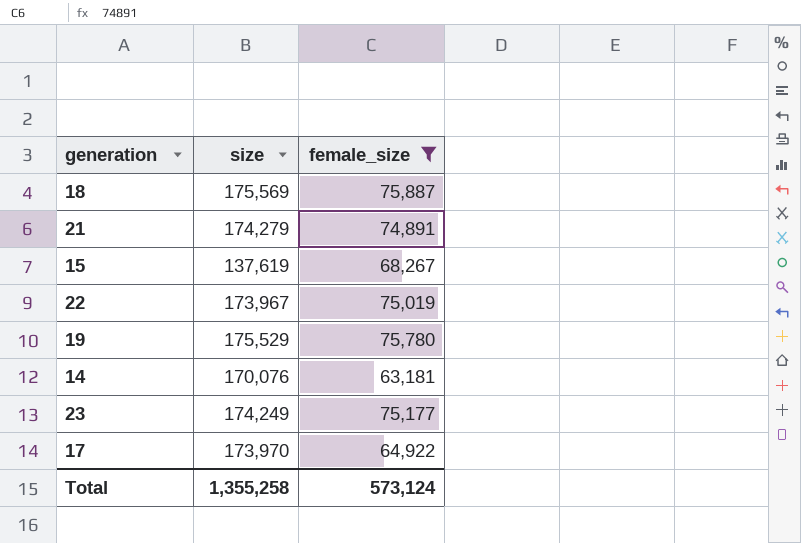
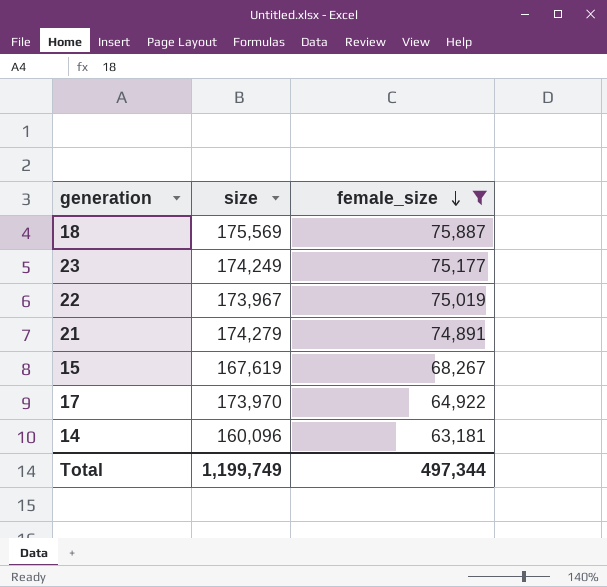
row order: none -> female_size descending
row 19: 175,529 | 75,780 -> none
15 | size: 137,619 -> 167,619
14 | size: 170,076 -> 160,096
Total | size: 1,355,258 -> 1,199,749
Total | female_size: 573,124 -> 497,344

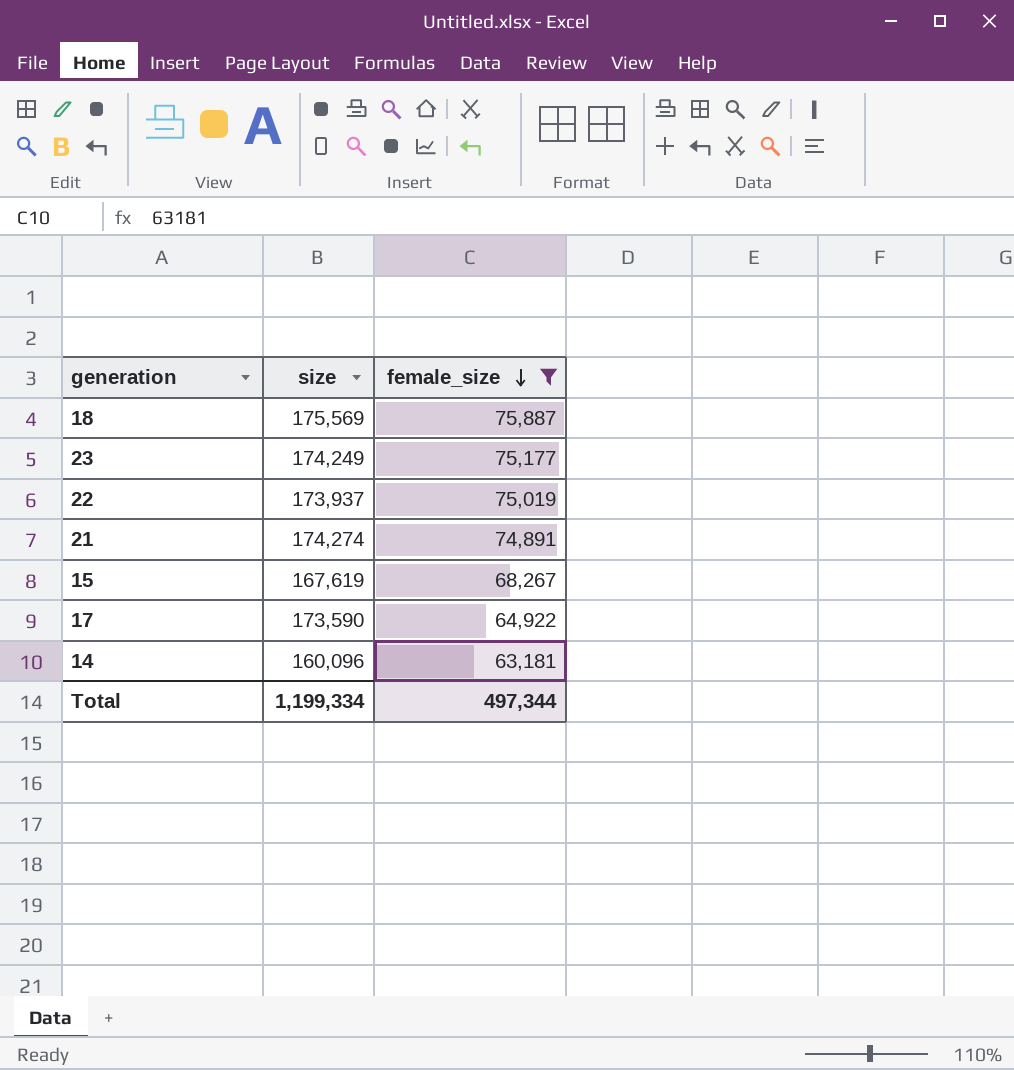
22 | size: 173,967 -> 173,937
21 | size: 174,279 -> 174,274
17 | size: 173,970 -> 173,590
Total | size: 1,199,749 -> 1,199,334

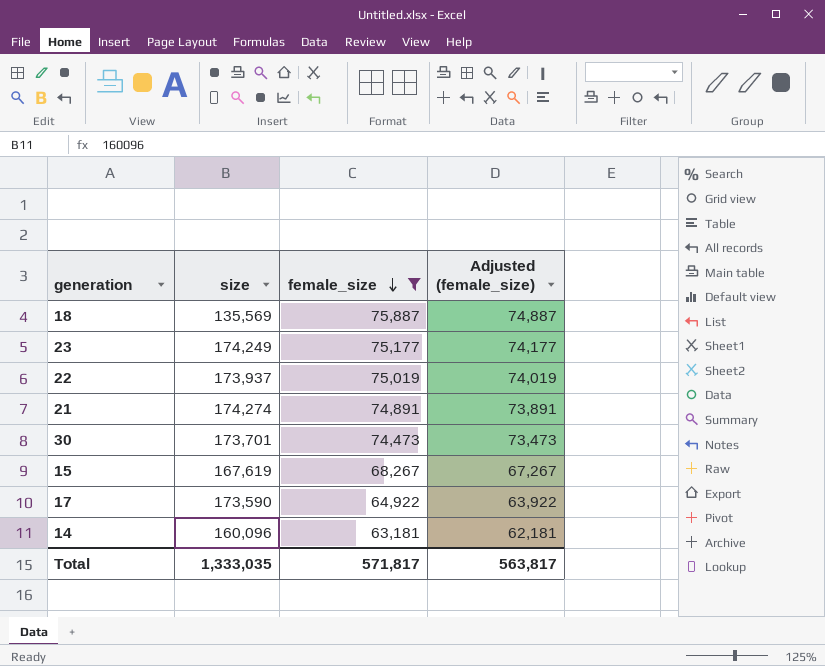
column Adjusted (female_size) | formula: none -> [female_size] - 1000
18 | size: 175,569 -> 135,569
row 30: none -> 173,701 | 74,473 | 73,473
Total | size: 1,199,334 -> 1,333,035
Total | female_size: 497,344 -> 571,817

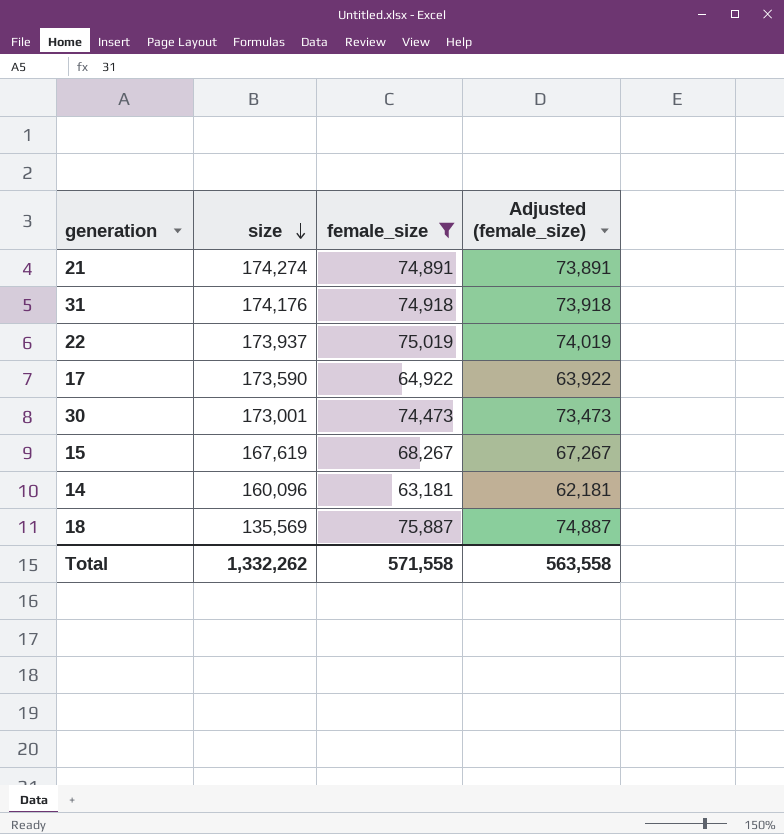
row order: female_size descending -> size descending
row 23: 174,249 | 75,177 | 74,177 -> none
row 31: none -> 174,176 | 74,918 | 73,918
30 | size: 173,701 -> 173,001
Total | size: 1,333,035 -> 1,332,262
Total | female_size: 571,817 -> 571,558
Total | Adjusted (female_size): 563,817 -> 563,558

